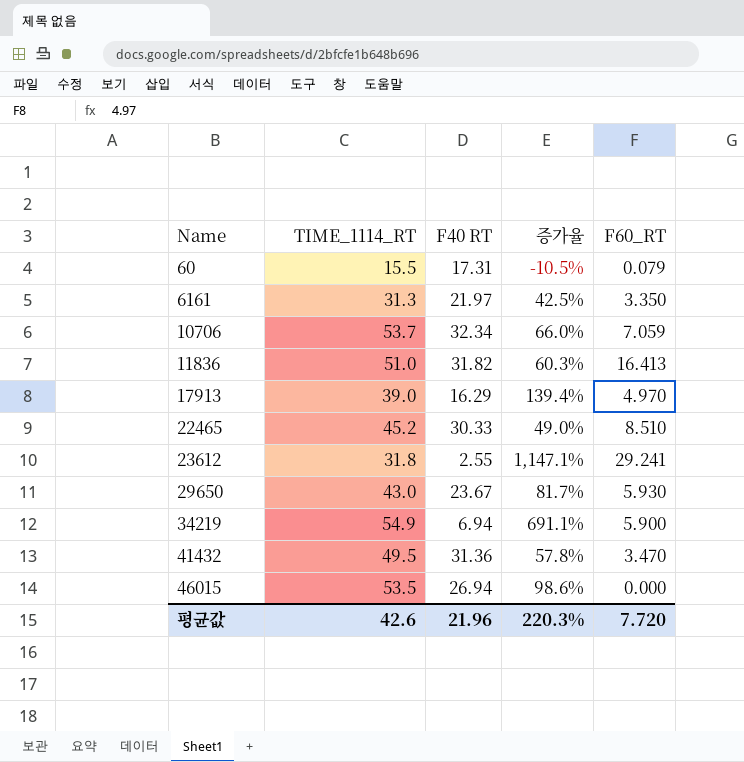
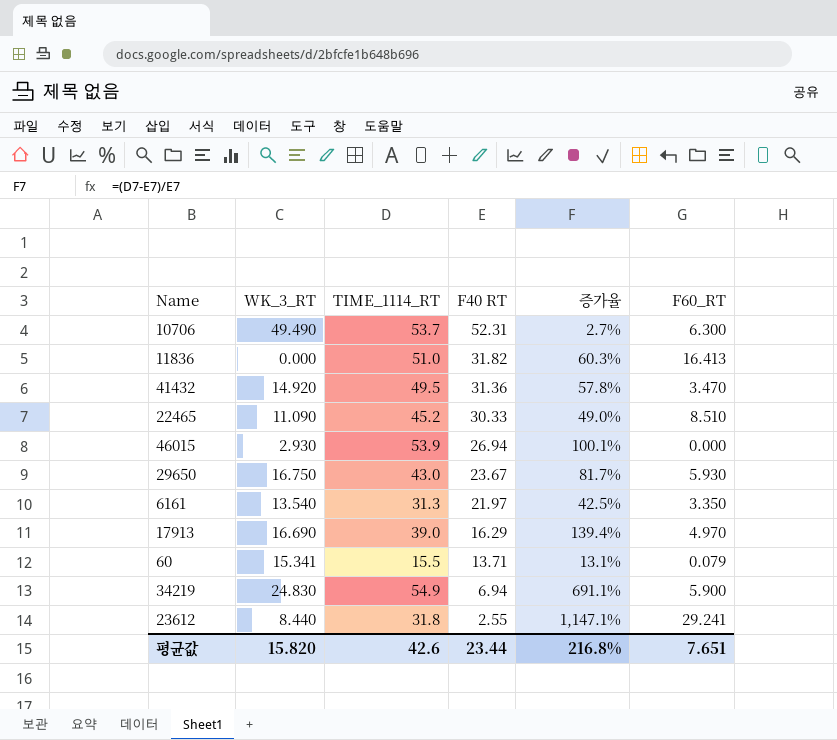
row order: Name ascending -> F40 RT descending
column WK_3_RT | position: none -> 2
10706 | F40 RT: 32.34 -> 52.31
10706 | 증가율: 66.0% -> 2.7%
10706 | F60_RT: 7.059 -> 6.300
46015 | TIME_1114_RT: 53.5 -> 53.9
46015 | 증가율: 98.6% -> 100.1%
60 | F40 RT: 17.31 -> 13.71
60 | 증가율: -10.5% -> 13.1%
평균값 | F40 RT: 21.96 -> 23.44
평균값 | 증가율: 220.3% -> 216.8%
평균값 | F60_RT: 7.720 -> 7.651

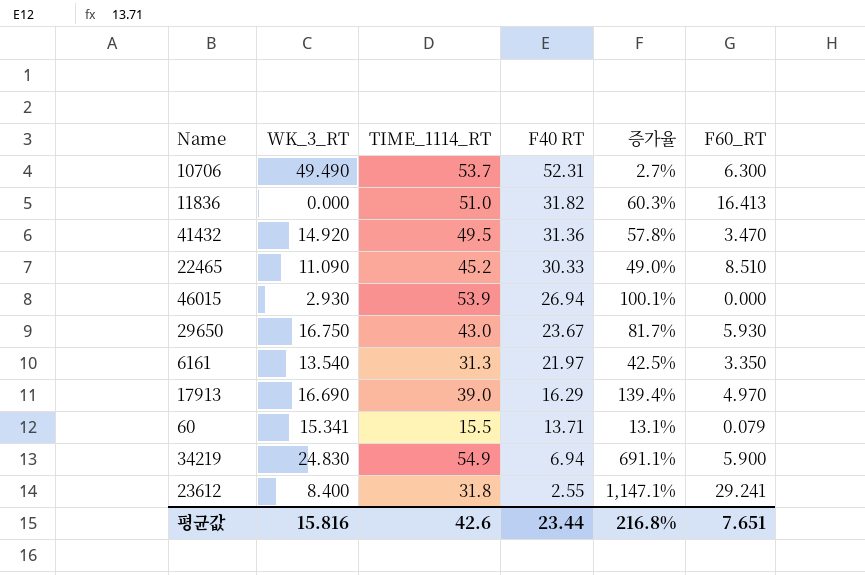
23612 | WK_3_RT: 8.440 -> 8.400
평균값 | WK_3_RT: 15.820 -> 15.816

